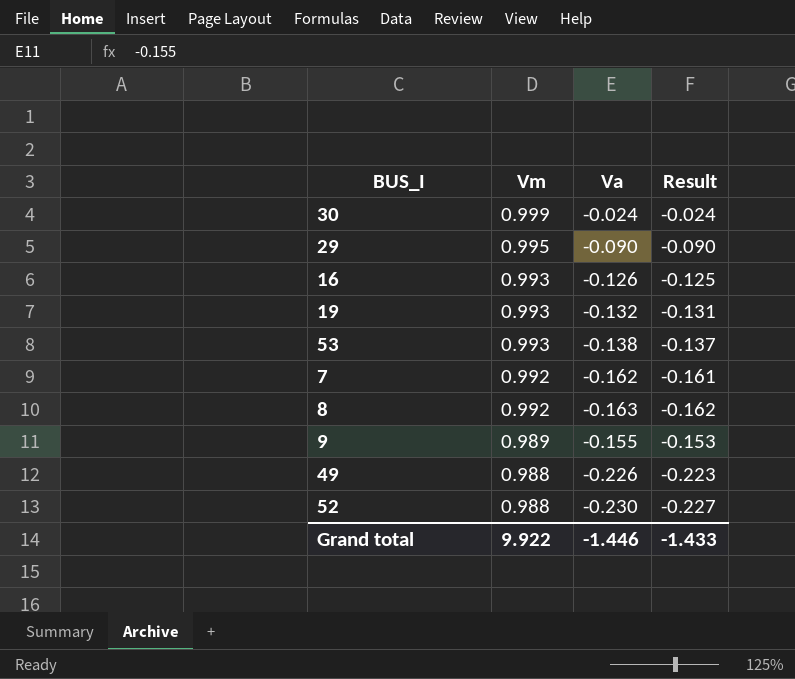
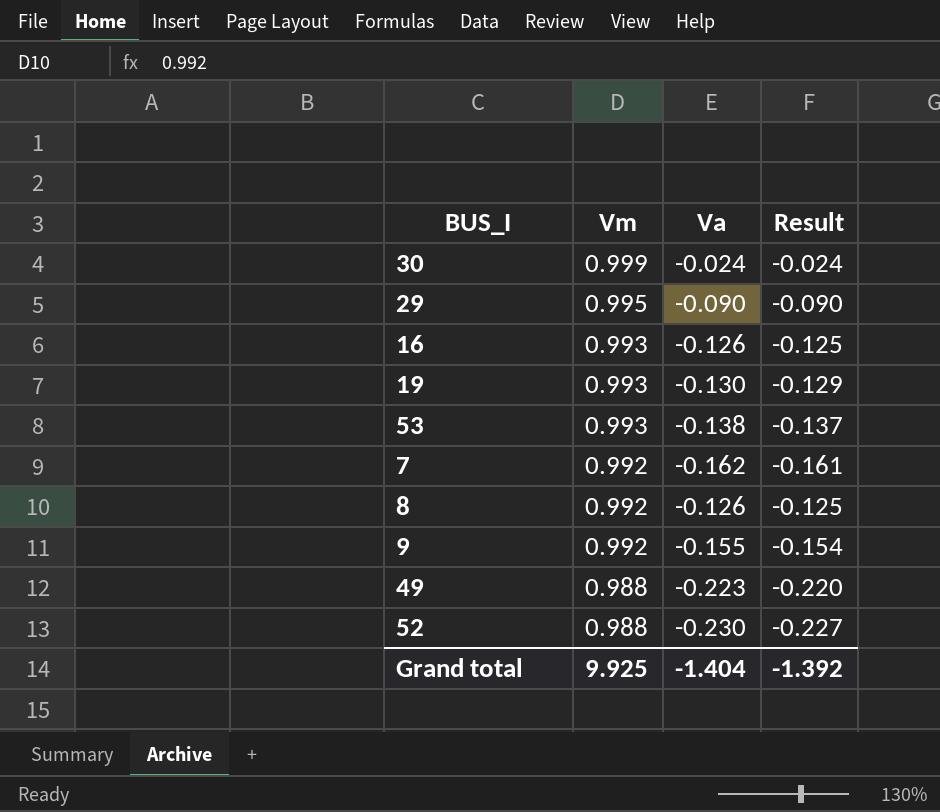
19 | Va: -0.132 -> -0.130
19 | Result: -0.131 -> -0.129
8 | Va: -0.163 -> -0.126
8 | Result: -0.162 -> -0.125
9 | Vm: 0.989 -> 0.992
9 | Result: -0.153 -> -0.154
49 | Va: -0.226 -> -0.223
49 | Result: -0.223 -> -0.220
Grand total | Vm: 9.922 -> 9.925
Grand total | Va: -1.446 -> -1.404
Grand total | Result: -1.433 -> -1.392

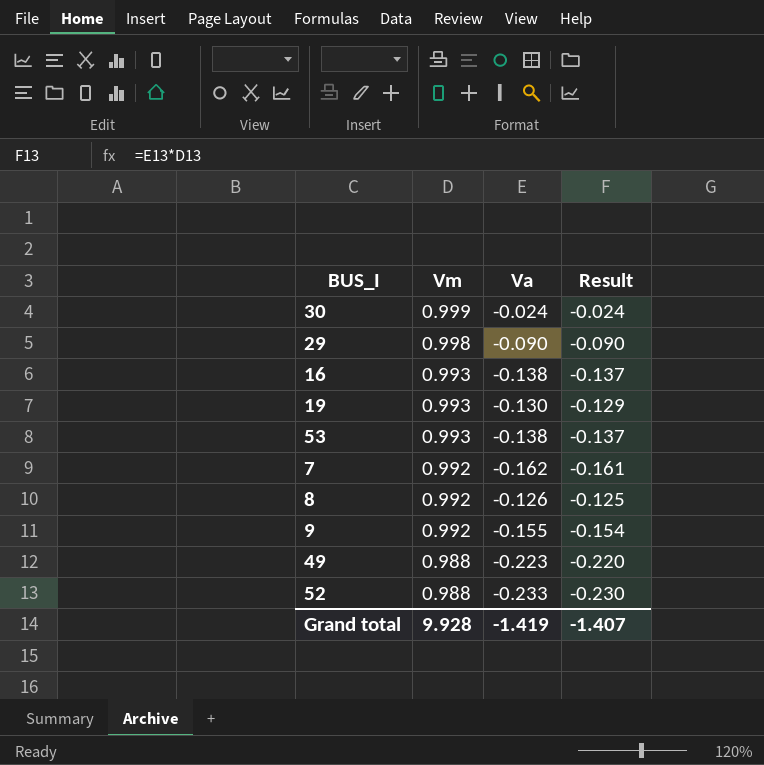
29 | Vm: 0.995 -> 0.998
16 | Va: -0.126 -> -0.138
16 | Result: -0.125 -> -0.137
52 | Va: -0.230 -> -0.233
52 | Result: -0.227 -> -0.230
Grand total | Vm: 9.925 -> 9.928
Grand total | Va: -1.404 -> -1.419
Grand total | Result: -1.392 -> -1.407

